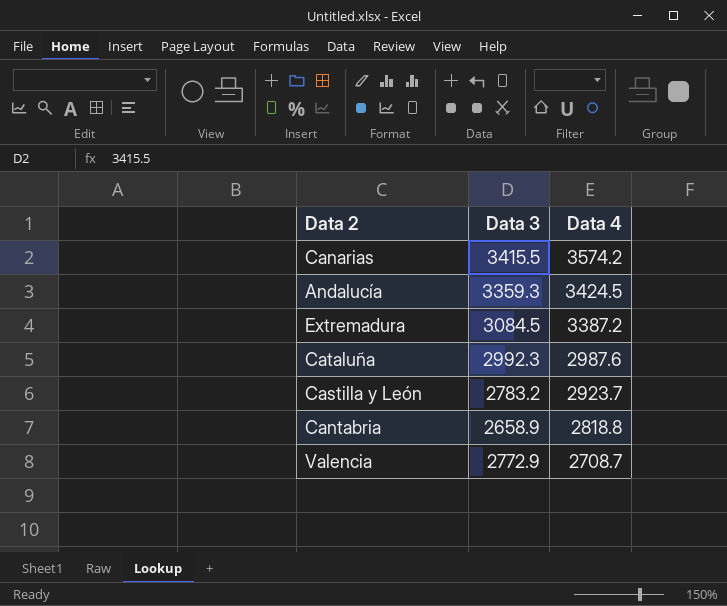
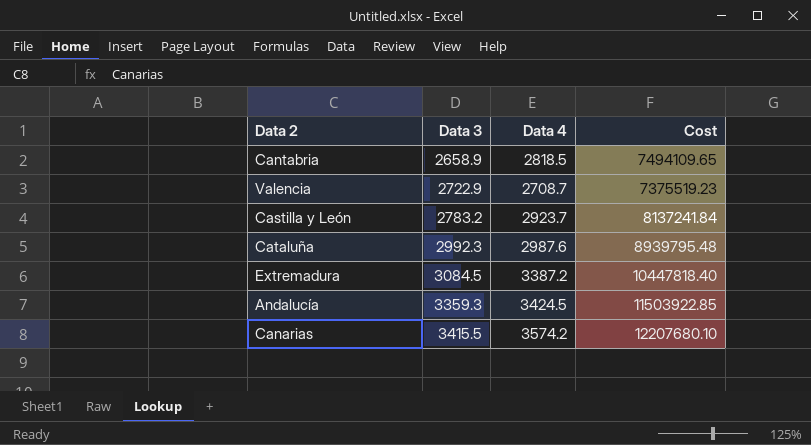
row order: Data 4 descending -> Data 3 ascending
column Cost | formula: none -> [Data 3] * [Data 4]
Cantabria | Data 4: 2818.8 -> 2818.5
Valencia | Data 3: 2772.9 -> 2722.9

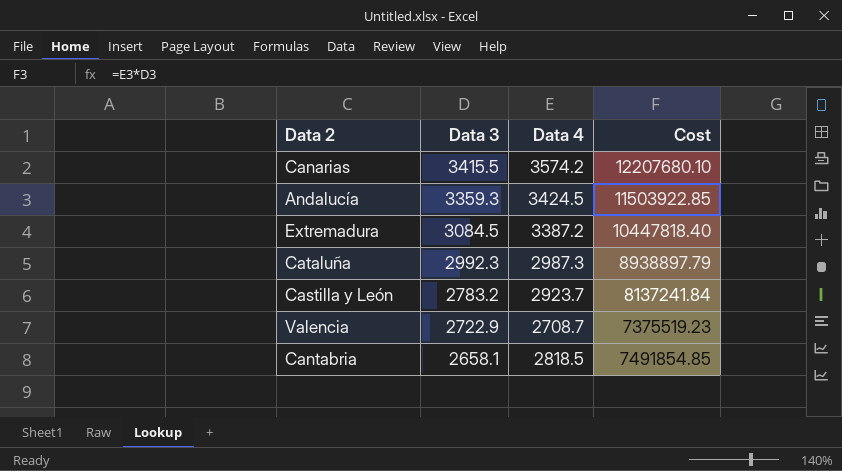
row order: Data 3 ascending -> Data 3 descending
Cataluña | Data 4: 2987.6 -> 2987.3
Cataluña | Cost: 8939795.48 -> 8938897.79
Cantabria | Data 3: 2658.9 -> 2658.1
Cantabria | Cost: 7494109.65 -> 7491854.85

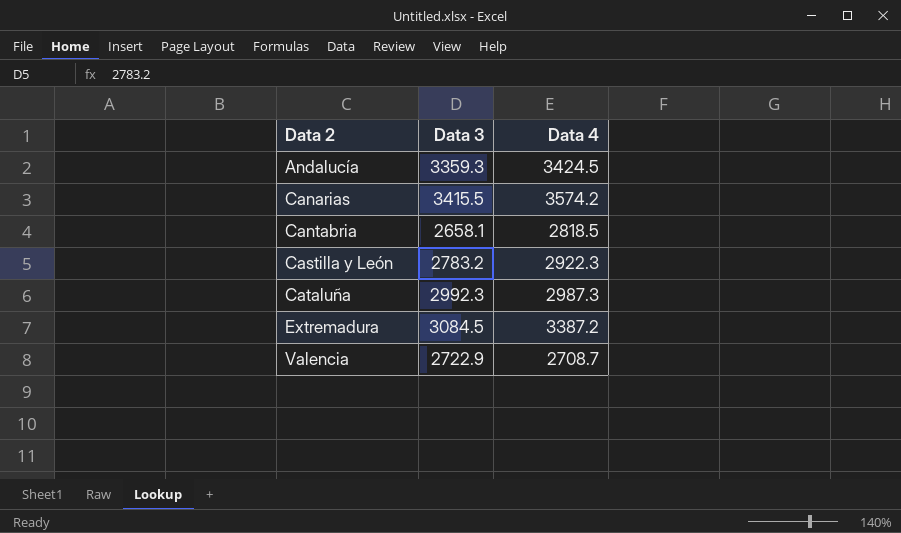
row order: Data 3 descending -> Data 2 ascending
column Cost | formula: [Data 3] * [Data 4] -> none
Castilla y León | Data 4: 2923.7 -> 2922.3

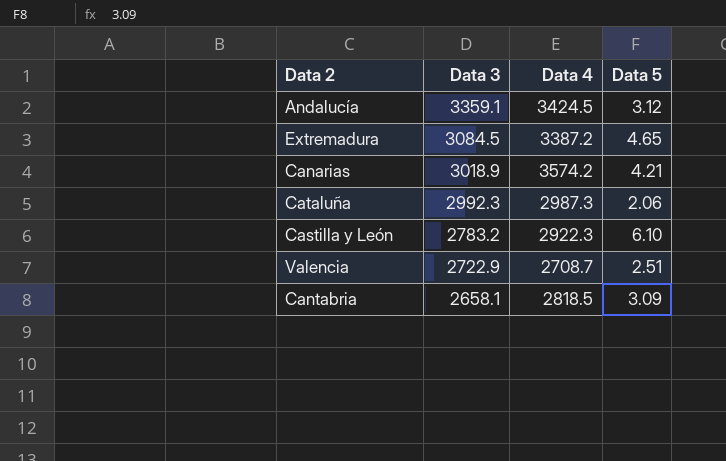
row order: Data 2 ascending -> Data 3 descending
column Data 5 | position: none -> 4
Andalucía | Data 3: 3359.3 -> 3359.1
Canarias | Data 3: 3415.5 -> 3018.9

